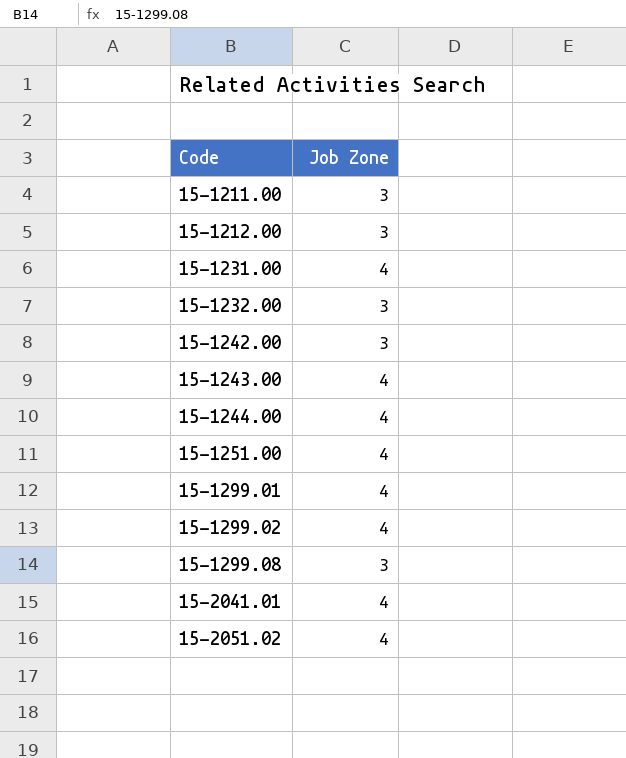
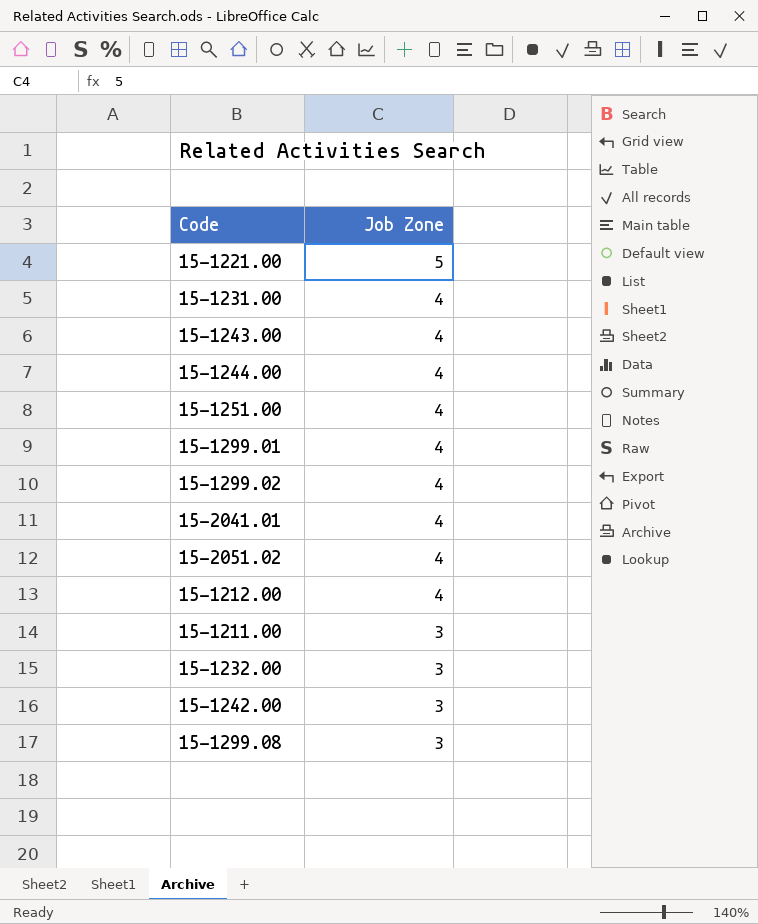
row order: Code ascending -> Job Zone descending
row 15-1221.00: none -> 5
15-1212.00 | Job Zone: 3 -> 4

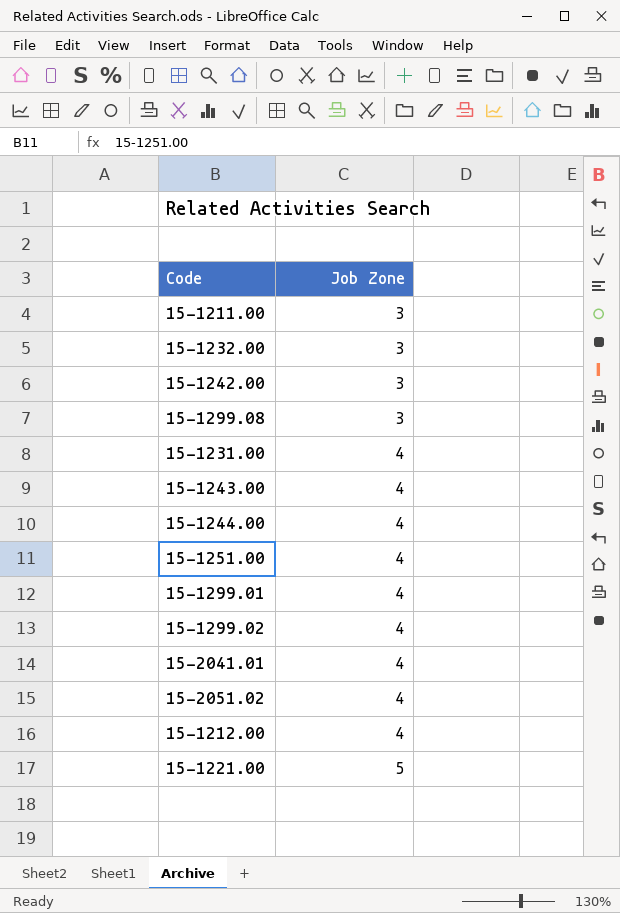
row order: Job Zone descending -> Job Zone ascending

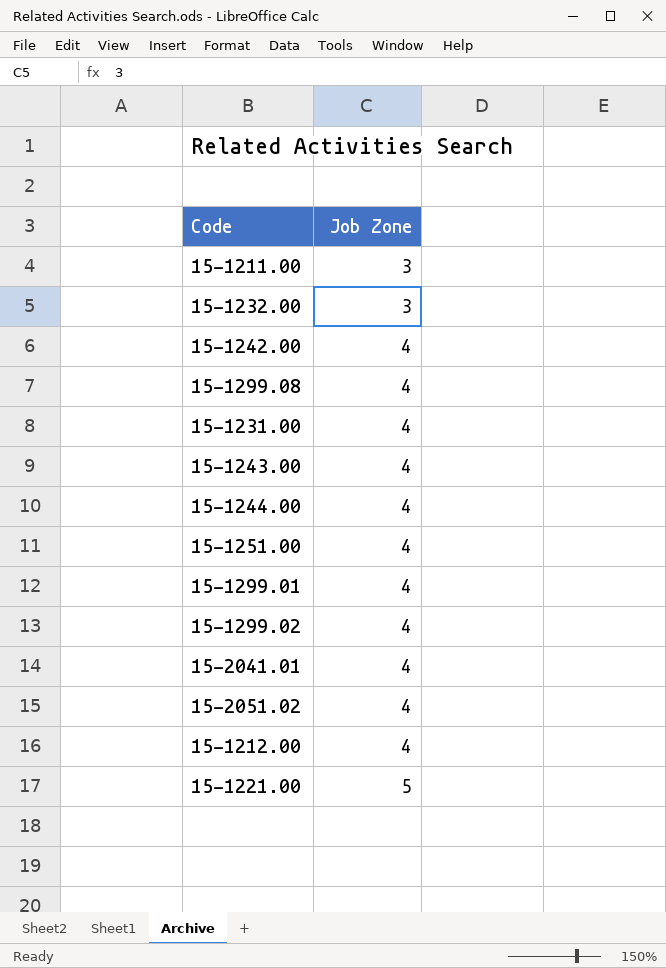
15-1242.00 | Job Zone: 3 -> 4
15-1299.08 | Job Zone: 3 -> 4

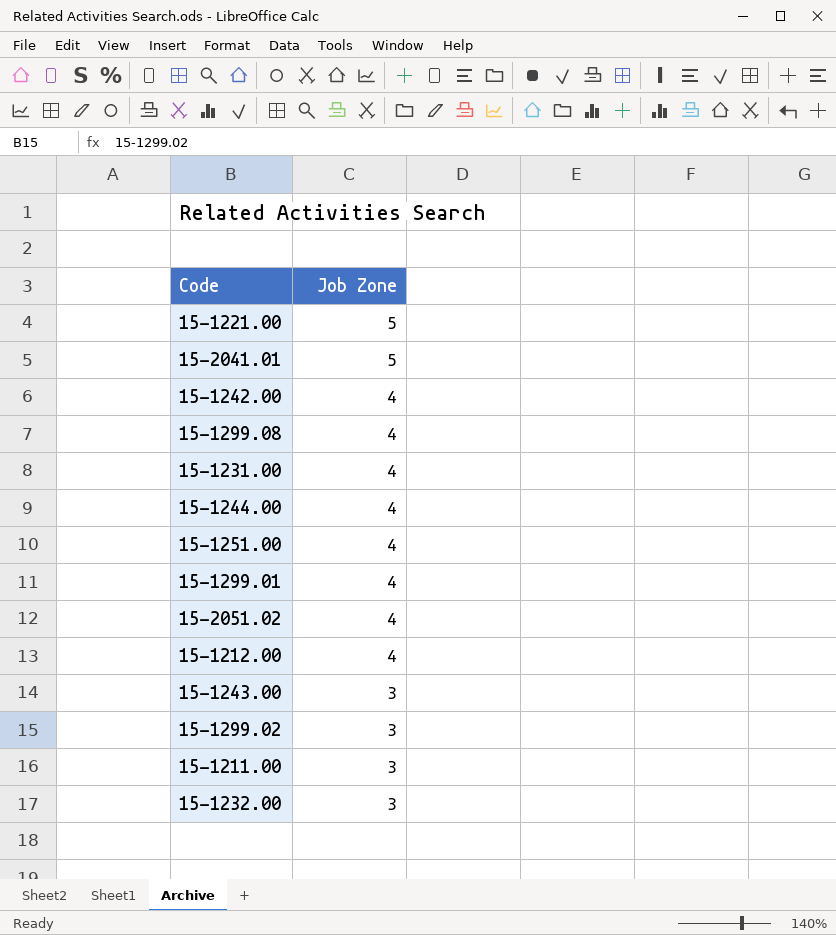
row order: Job Zone ascending -> Job Zone descending
15-2041.01 | Job Zone: 4 -> 5
15-1243.00 | Job Zone: 4 -> 3
15-1299.02 | Job Zone: 4 -> 3

